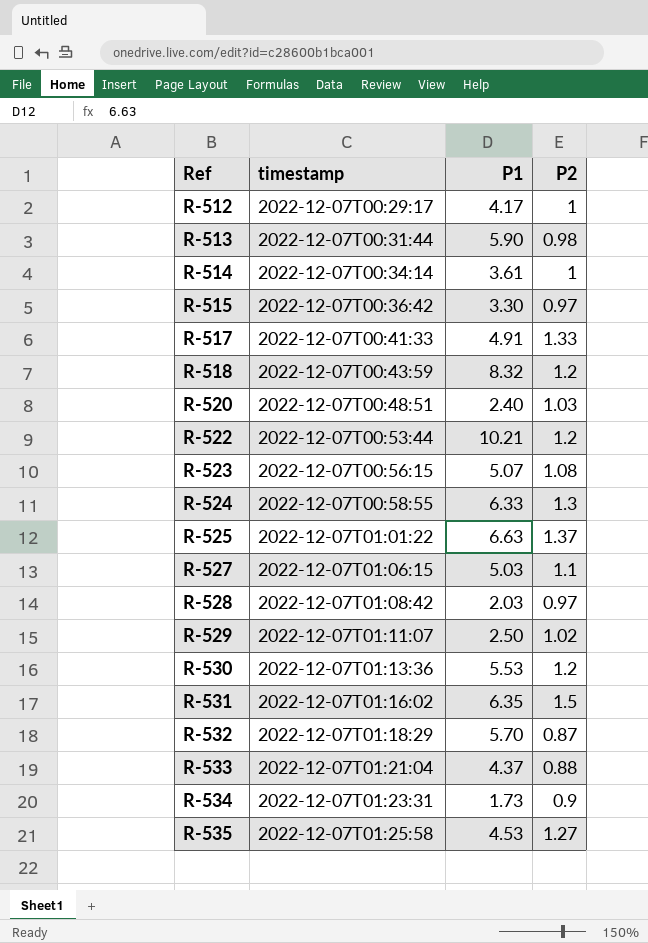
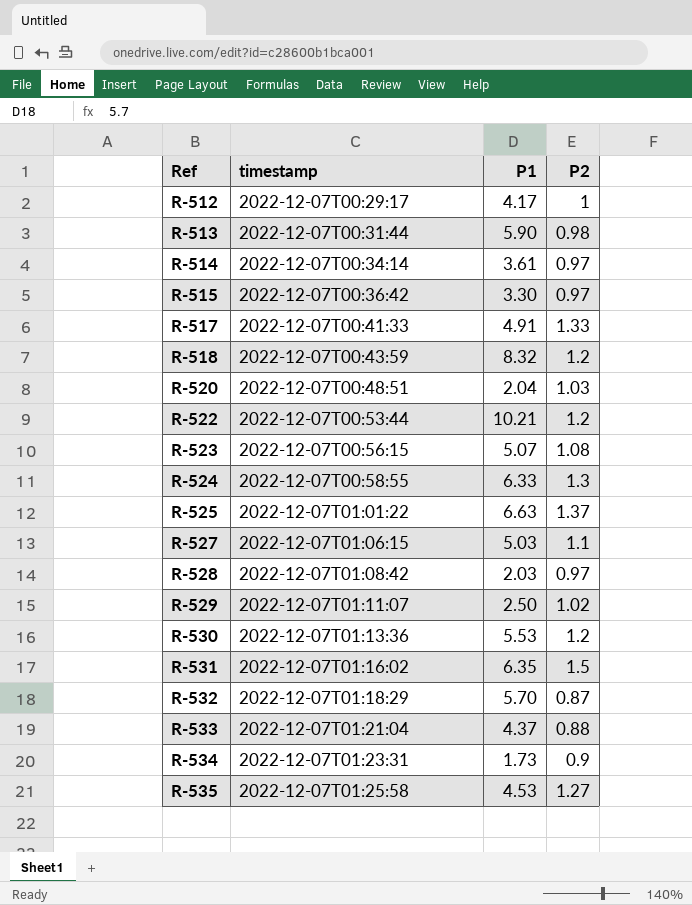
R-514 | P2: 1 -> 0.97
R-520 | P1: 2.40 -> 2.04

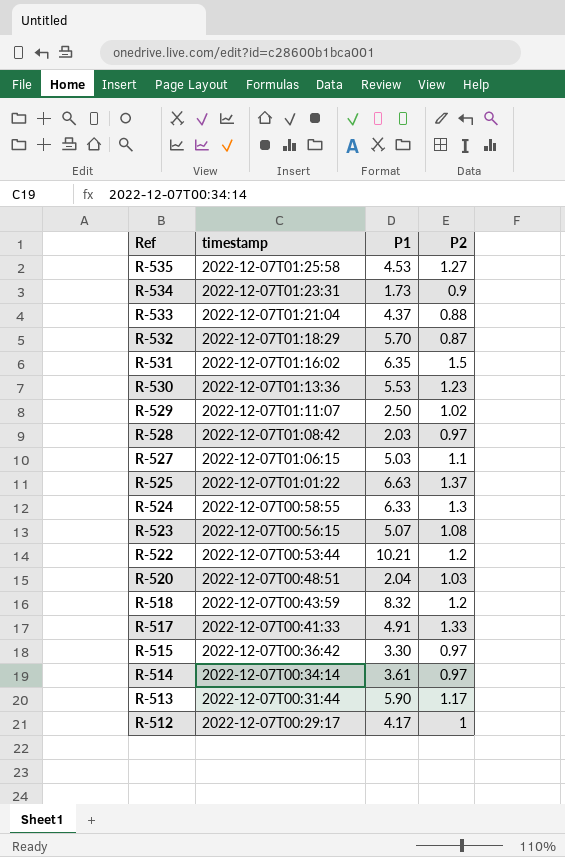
row order: Ref ascending -> Ref descending
R-530 | P2: 1.2 -> 1.23
R-513 | P2: 0.98 -> 1.17

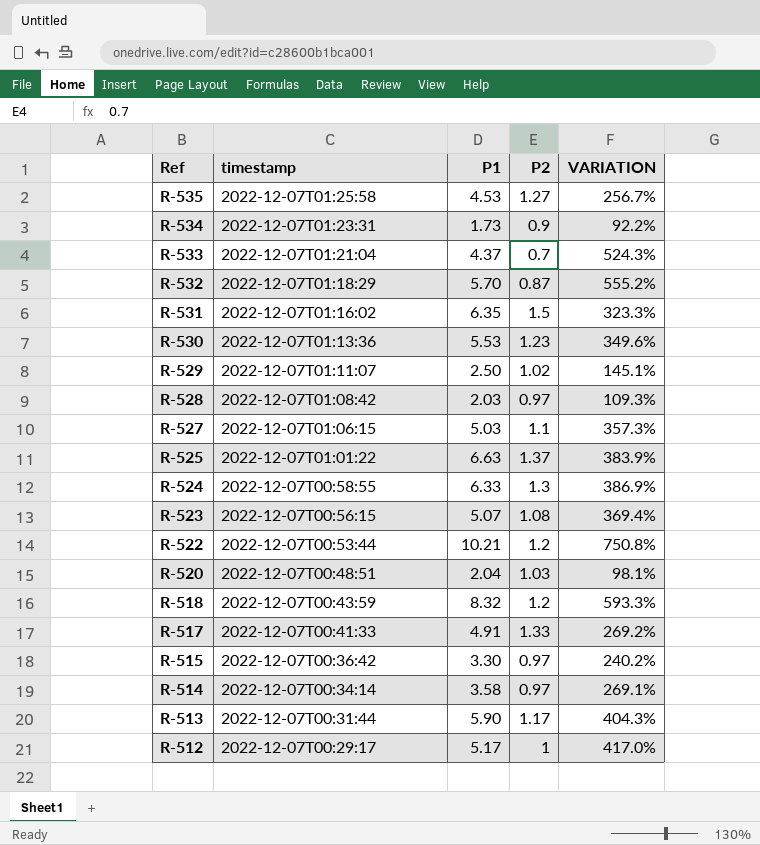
column VARIATION | formula: none -> ([P1] - [P2]) / [P2]
R-533 | P2: 0.88 -> 0.7
R-514 | P1: 3.61 -> 3.58
R-512 | P1: 4.17 -> 5.17

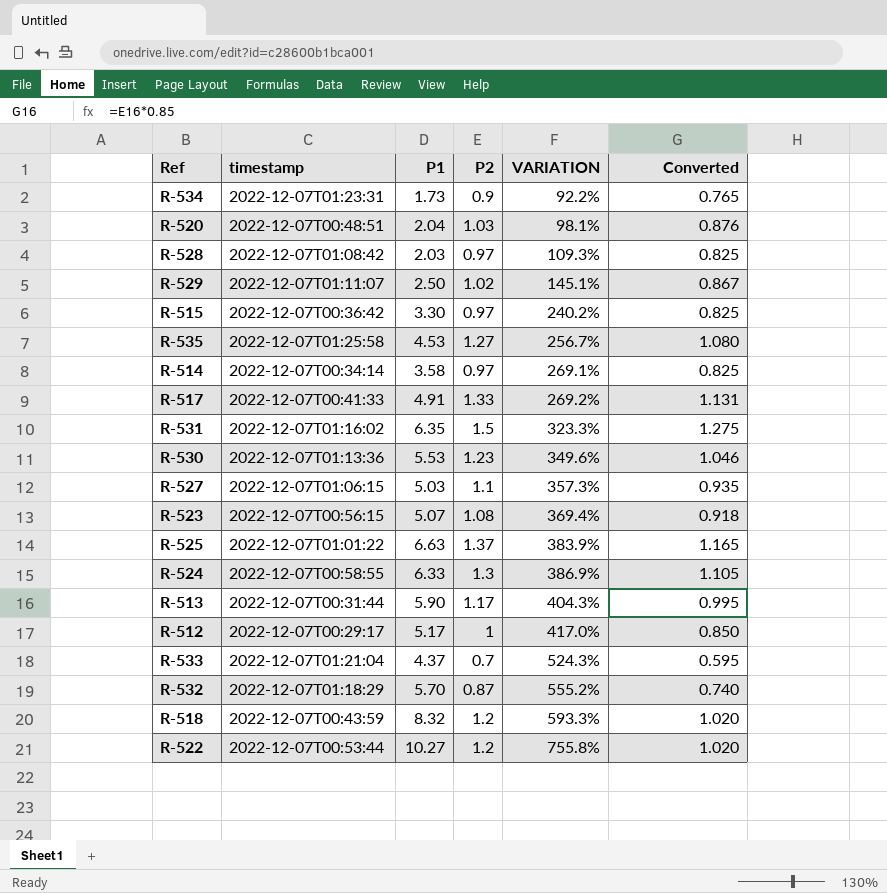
row order: Ref descending -> VARIATION ascending
column Converted | formula: none -> [P2] * 0.85
R-522 | P1: 10.21 -> 10.27
R-522 | VARIATION: 750.8% -> 755.8%

